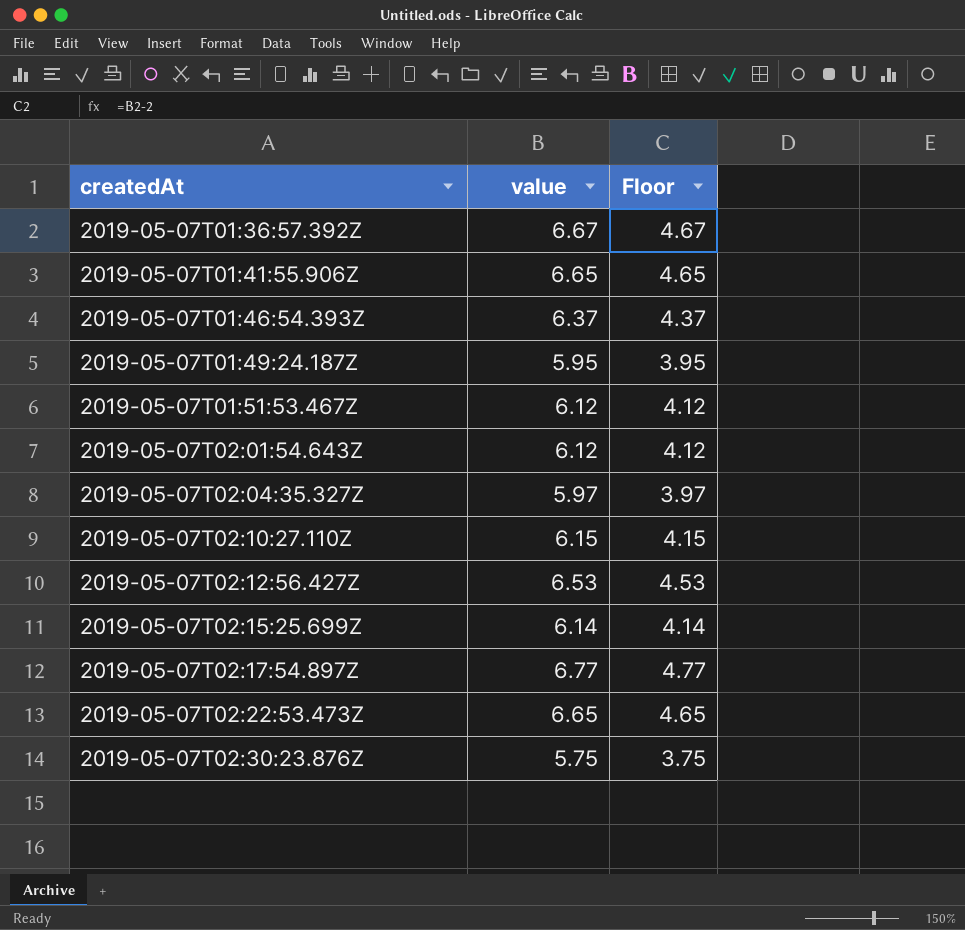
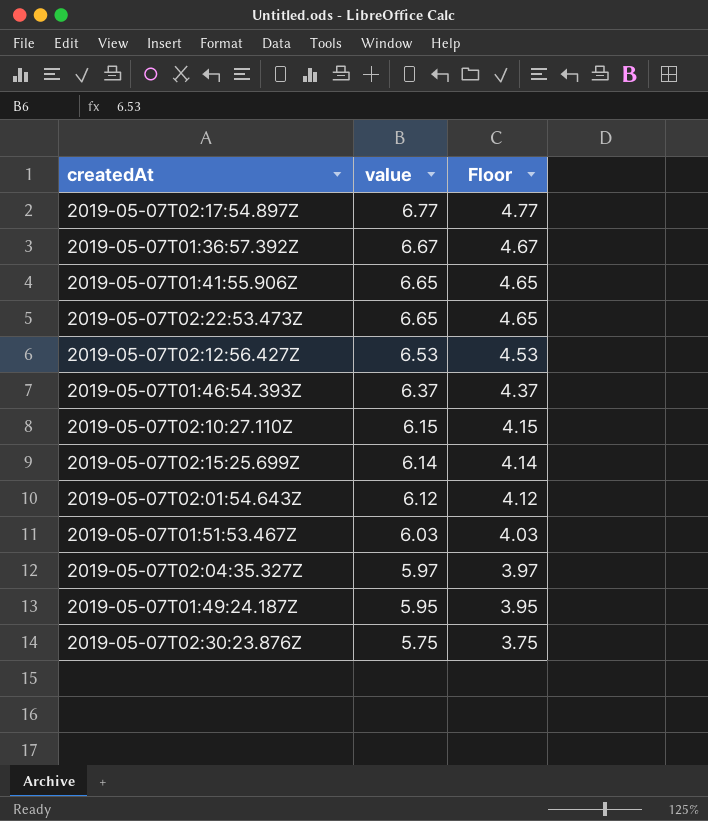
row order: createdAt ascending -> value descending
2019-05-07T01:51:53.467Z | value: 6.12 -> 6.03
2019-05-07T01:51:53.467Z | Floor: 4.12 -> 4.03

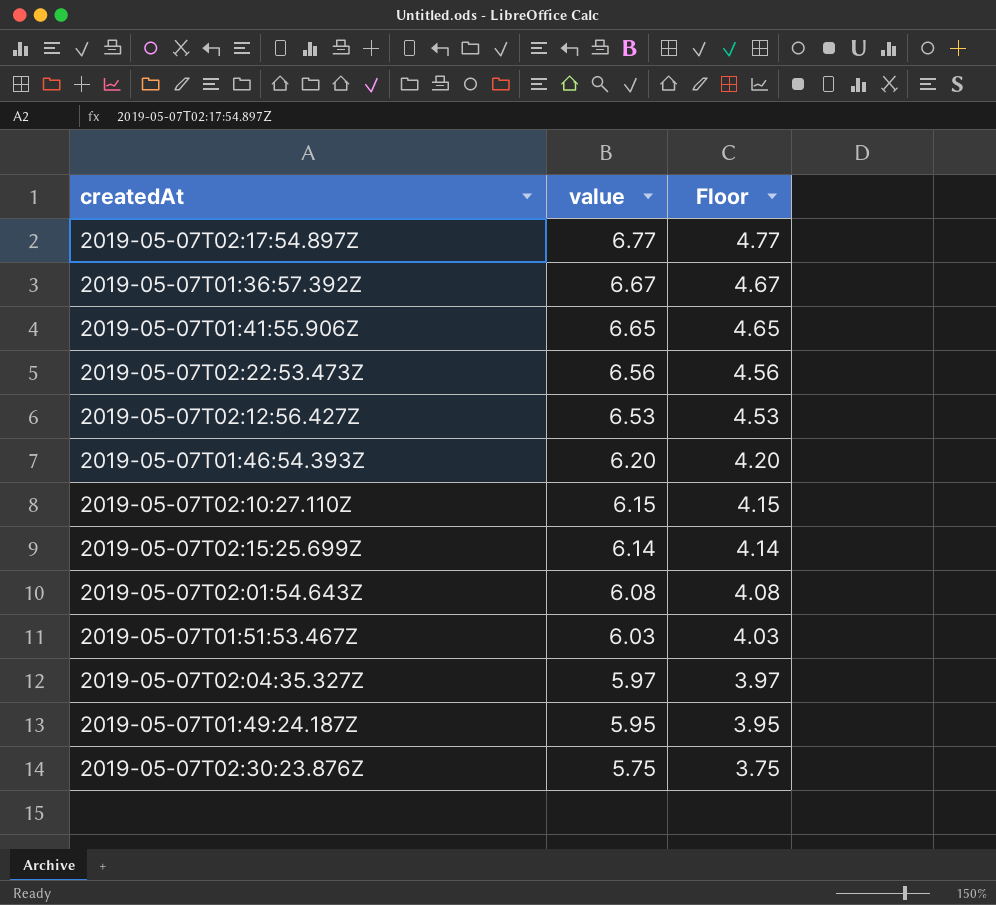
2019-05-07T02:22:53.473Z | value: 6.65 -> 6.56
2019-05-07T02:22:53.473Z | Floor: 4.65 -> 4.56
2019-05-07T01:46:54.393Z | value: 6.37 -> 6.20
2019-05-07T01:46:54.393Z | Floor: 4.37 -> 4.20
2019-05-07T02:01:54.643Z | value: 6.12 -> 6.08
2019-05-07T02:01:54.643Z | Floor: 4.12 -> 4.08

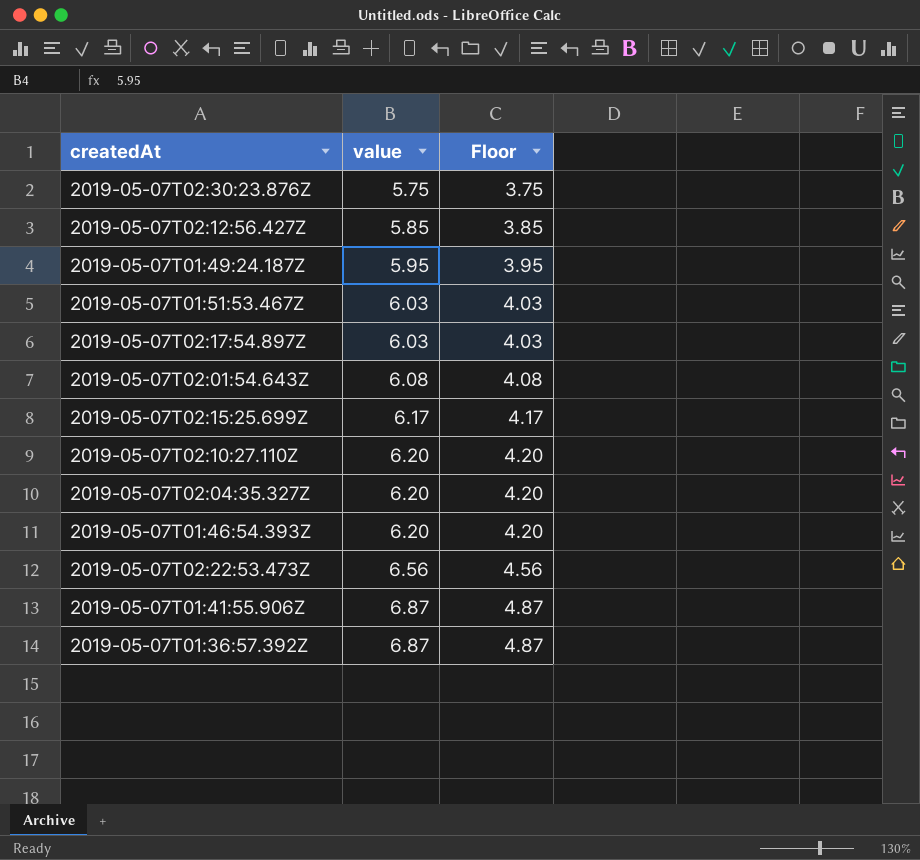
row order: value descending -> value ascending
2019-05-07T02:12:56.427Z | value: 6.53 -> 5.85
2019-05-07T02:12:56.427Z | Floor: 4.53 -> 3.85
2019-05-07T02:17:54.897Z | value: 6.77 -> 6.03
2019-05-07T02:17:54.897Z | Floor: 4.77 -> 4.03
2019-05-07T02:15:25.699Z | value: 6.14 -> 6.17
2019-05-07T02:15:25.699Z | Floor: 4.14 -> 4.17
2019-05-07T02:10:27.110Z | value: 6.15 -> 6.20
2019-05-07T02:10:27.110Z | Floor: 4.15 -> 4.20
2019-05-07T02:04:35.327Z | value: 5.97 -> 6.20
2019-05-07T02:04:35.327Z | Floor: 3.97 -> 4.20
2019-05-07T01:41:55.906Z | value: 6.65 -> 6.87
2019-05-07T01:41:55.906Z | Floor: 4.65 -> 4.87
2019-05-07T01:36:57.392Z | value: 6.67 -> 6.87
2019-05-07T01:36:57.392Z | Floor: 4.67 -> 4.87

